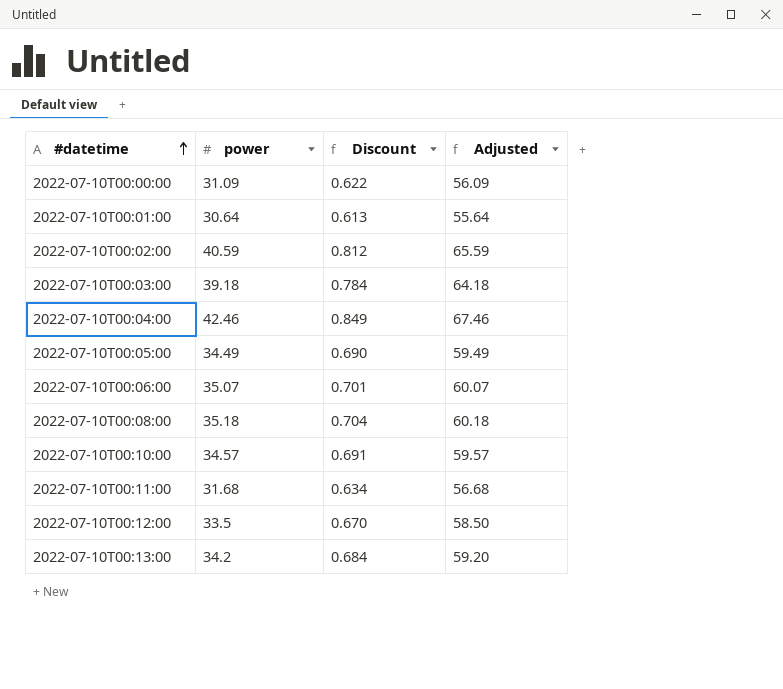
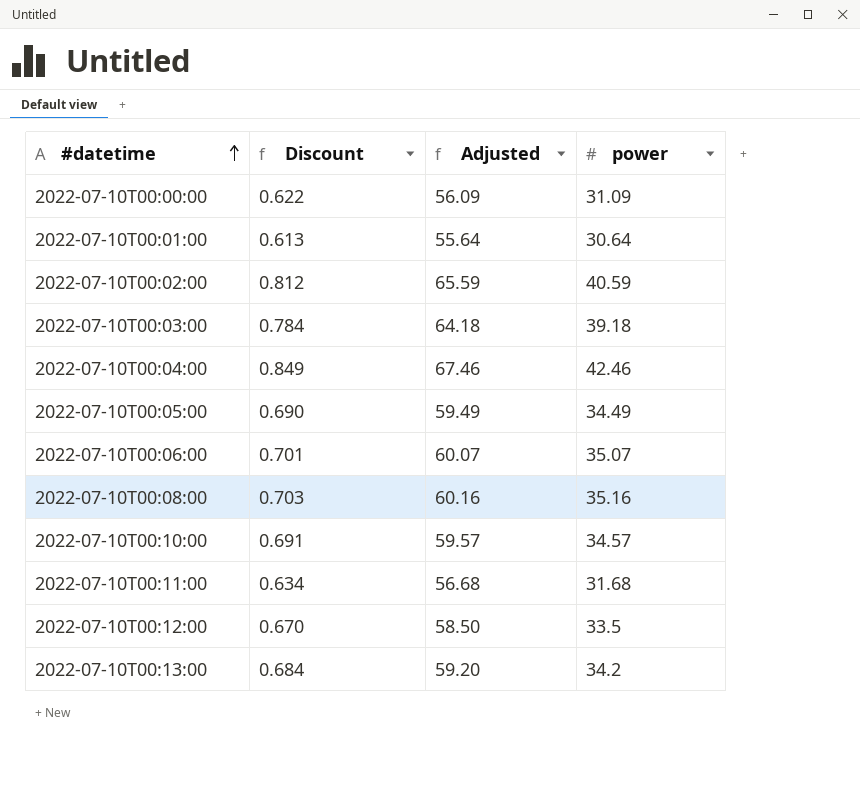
column power | position: 2 -> 4
2022-07-10T00:08:00 | Discount: 0.704 -> 0.703
2022-07-10T00:08:00 | Adjusted: 60.18 -> 60.16
2022-07-10T00:08:00 | power: 35.18 -> 35.16

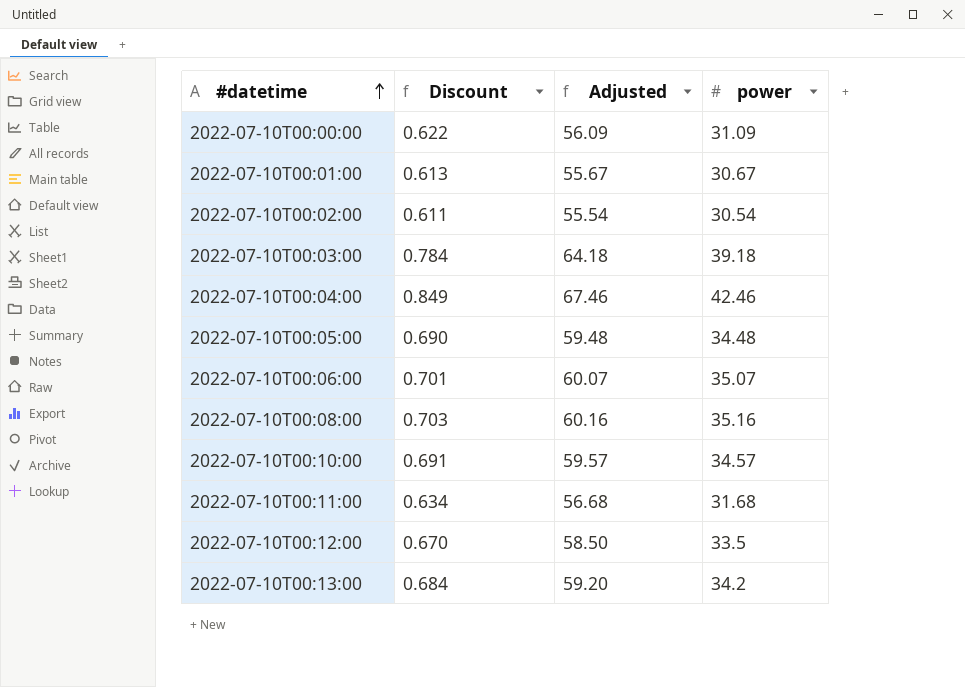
2022-07-10T00:01:00 | Adjusted: 55.64 -> 55.67
2022-07-10T00:01:00 | power: 30.64 -> 30.67
2022-07-10T00:02:00 | Discount: 0.812 -> 0.611
2022-07-10T00:02:00 | Adjusted: 65.59 -> 55.54
2022-07-10T00:02:00 | power: 40.59 -> 30.54
2022-07-10T00:05:00 | Adjusted: 59.49 -> 59.48
2022-07-10T00:05:00 | power: 34.49 -> 34.48

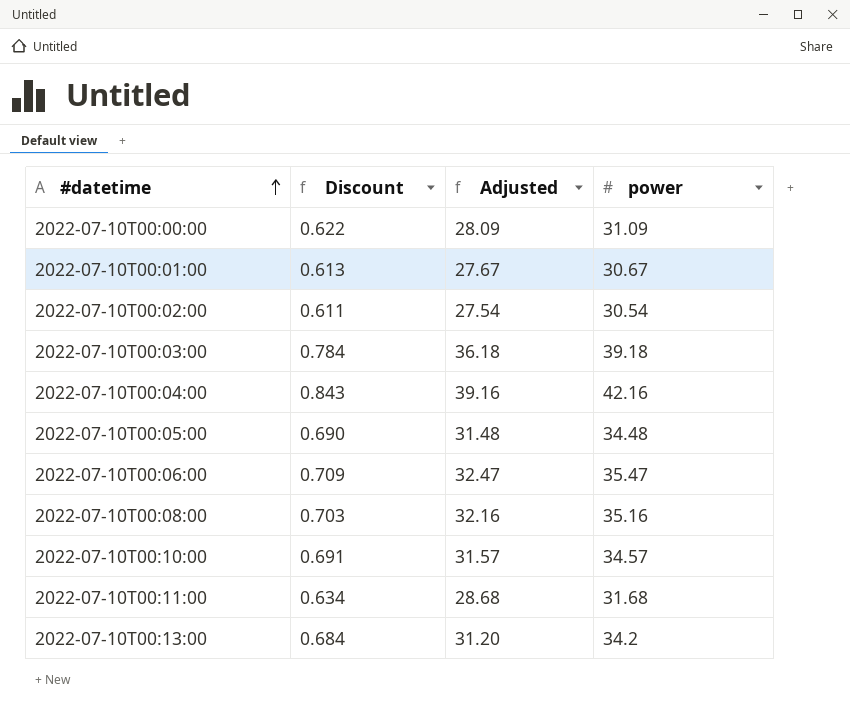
column Adjusted | formula: [power] + 25 -> [power] - 3
row 2022-07-10T00:12:00: 0.670 | 58.50 | 33.5 -> none
2022-07-10T00:04:00 | Discount: 0.849 -> 0.843
2022-07-10T00:04:00 | power: 42.46 -> 42.16
2022-07-10T00:06:00 | Discount: 0.701 -> 0.709
2022-07-10T00:06:00 | power: 35.07 -> 35.47

